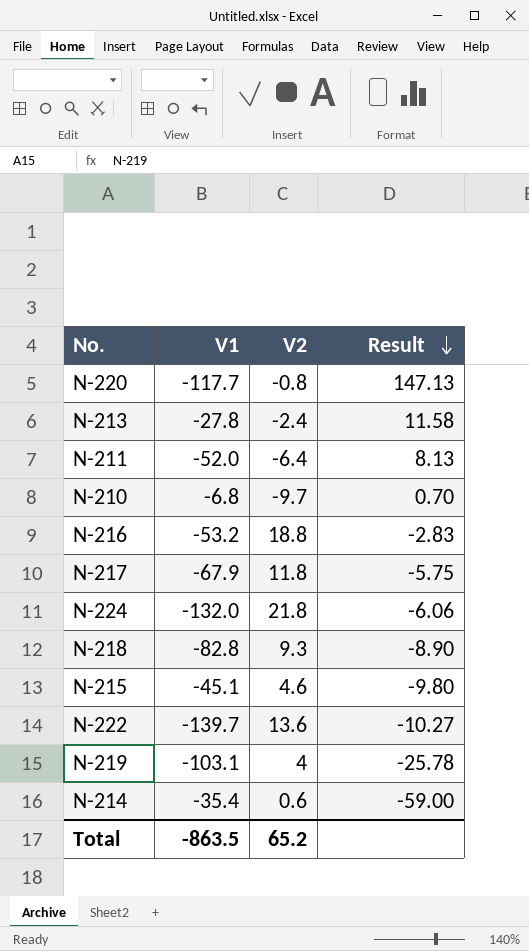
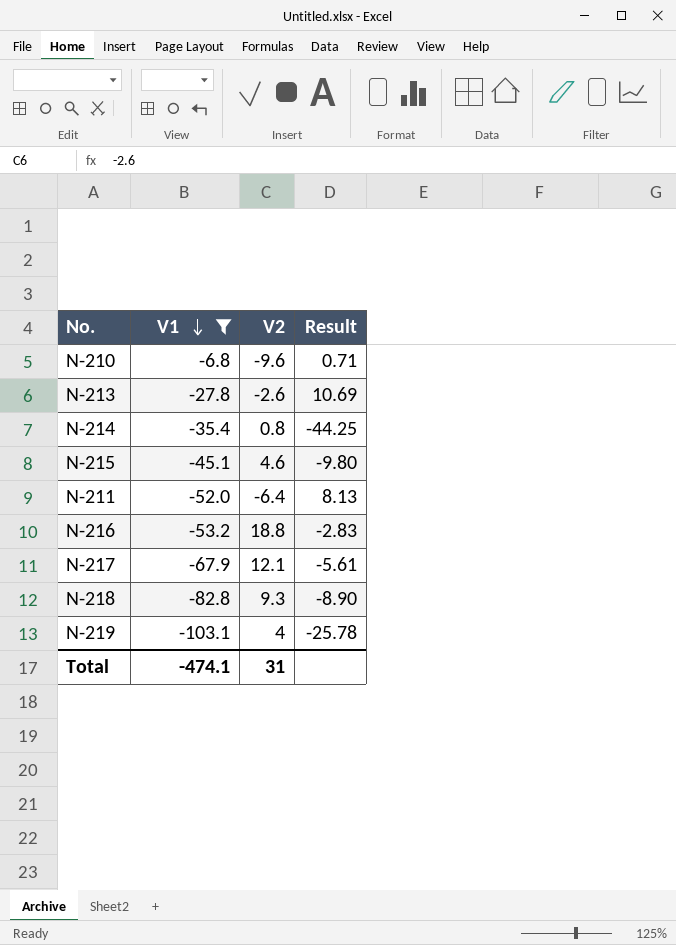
filter: none -> V1 >= -103.1
row order: Result descending -> V1 descending
N-210 | V2: -9.7 -> -9.6
N-210 | Result: 0.70 -> 0.71
N-213 | V2: -2.4 -> -2.6
N-213 | Result: 11.58 -> 10.69
N-214 | V2: 0.6 -> 0.8
N-214 | Result: -59.00 -> -44.25
N-217 | V2: 11.8 -> 12.1
N-217 | Result: -5.75 -> -5.61
Total | V1: -863.5 -> -474.1
Total | V2: 65.2 -> 31

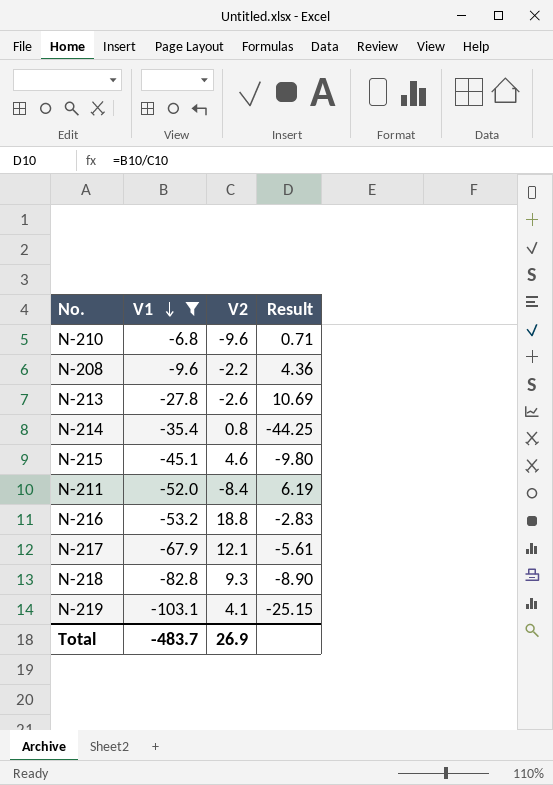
row N-208: none -> -9.6 | -2.2 | 4.36
N-211 | V2: -6.4 -> -8.4
N-211 | Result: 8.13 -> 6.19
N-219 | V2: 4 -> 4.1
N-219 | Result: -25.78 -> -25.15
Total | V1: -474.1 -> -483.7
Total | V2: 31 -> 26.9

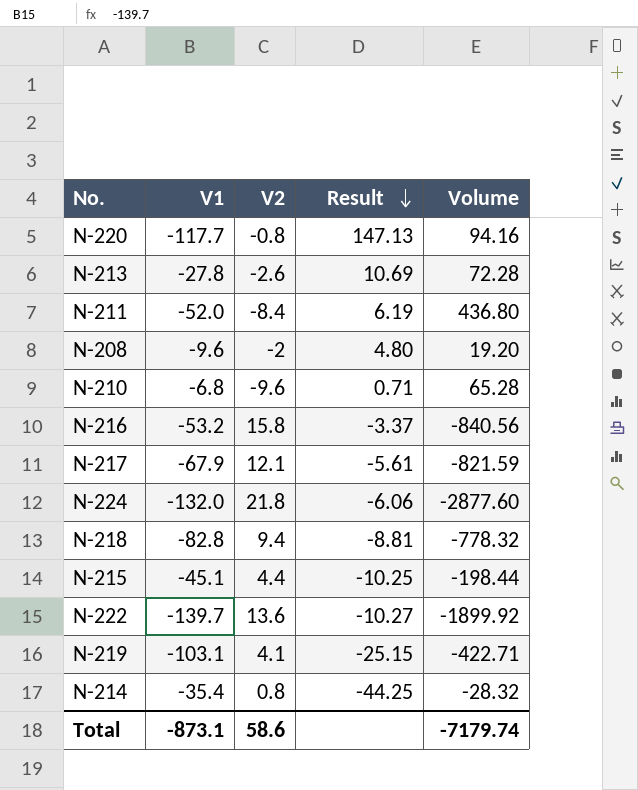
filter: V1 >= -103.1 -> none
row order: V1 descending -> Result descending
column Volume | formula: none -> [V1] * [V2]
N-208 | V2: -2.2 -> -2
N-208 | Result: 4.36 -> 4.80
N-216 | V2: 18.8 -> 15.8
N-216 | Result: -2.83 -> -3.37
N-218 | V2: 9.3 -> 9.4
N-218 | Result: -8.90 -> -8.81
N-215 | V2: 4.6 -> 4.4
N-215 | Result: -9.80 -> -10.25
Total | V1: -483.7 -> -873.1
Total | V2: 26.9 -> 58.6

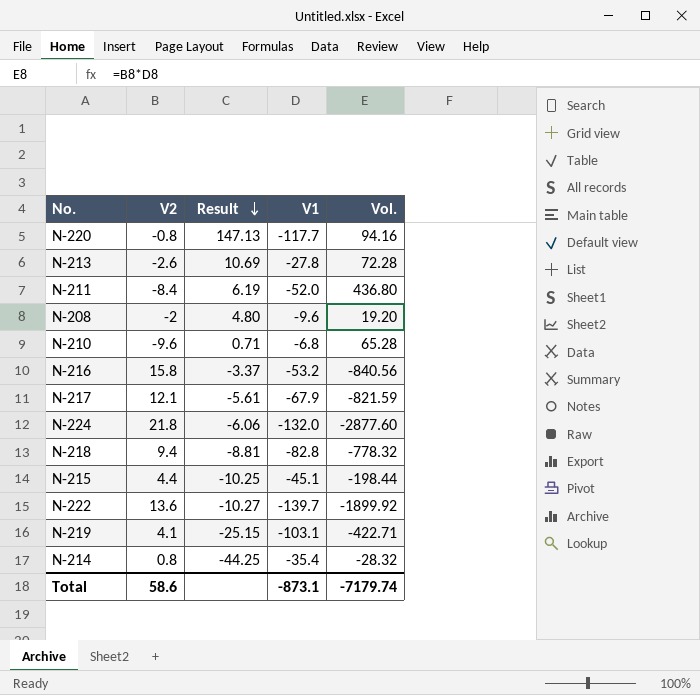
column V1 | position: 2 -> 4
column name: Volume -> Vol.

